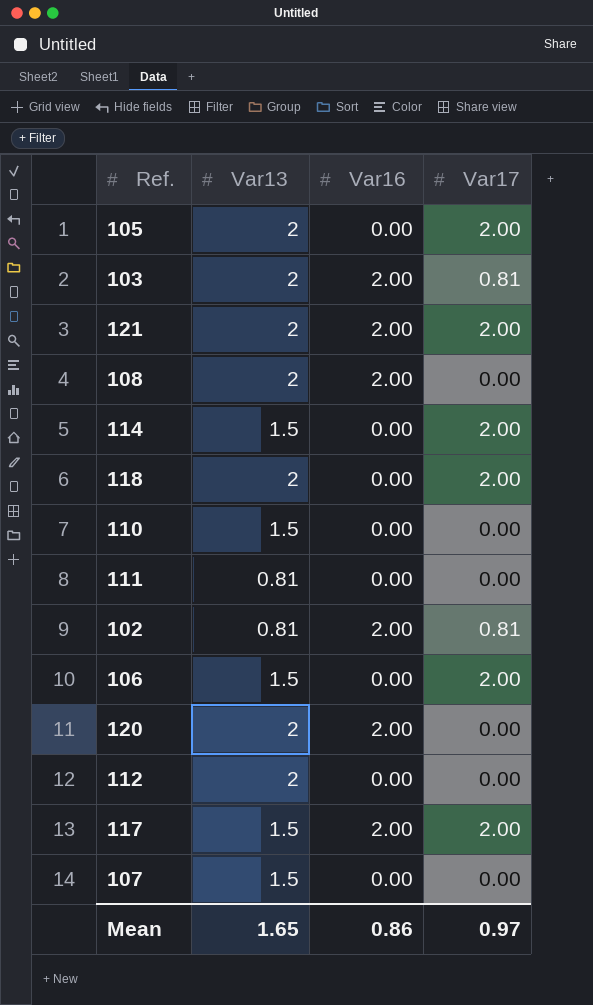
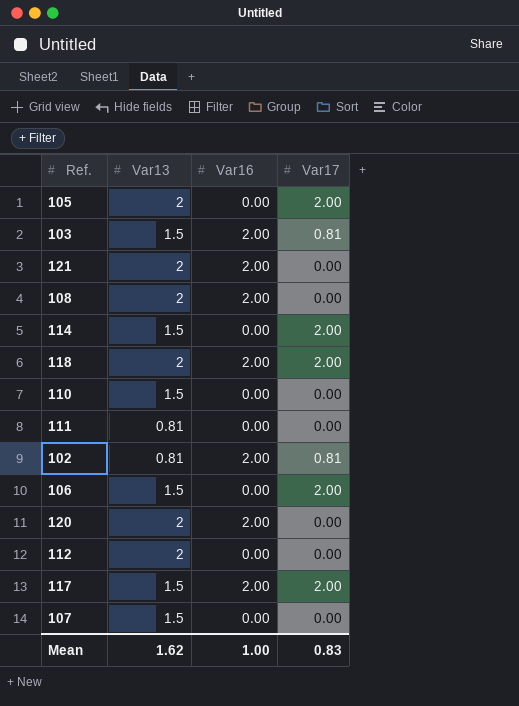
103 | Var13: 2 -> 1.5
121 | Var17: 2.00 -> 0.00
118 | Var16: 0.00 -> 2.00
Mean | Var13: 1.65 -> 1.62
Mean | Var16: 0.86 -> 1.00
Mean | Var17: 0.97 -> 0.83

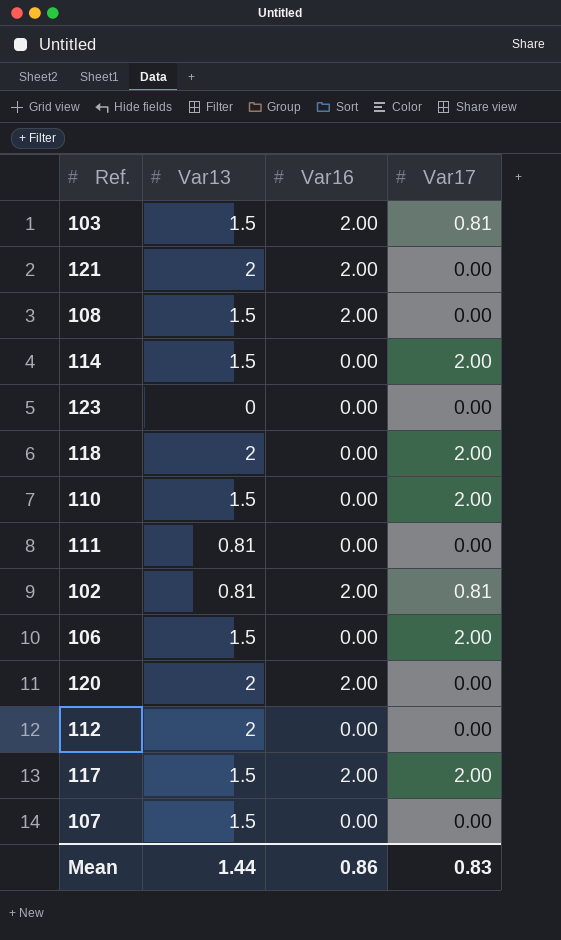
row 105: 2 | 0.00 | 2.00 -> none
108 | Var13: 2 -> 1.5
row 123: none -> 0 | 0.00 | 0.00
118 | Var16: 2.00 -> 0.00
110 | Var17: 0.00 -> 2.00
Mean | Var13: 1.62 -> 1.44
Mean | Var16: 1.00 -> 0.86

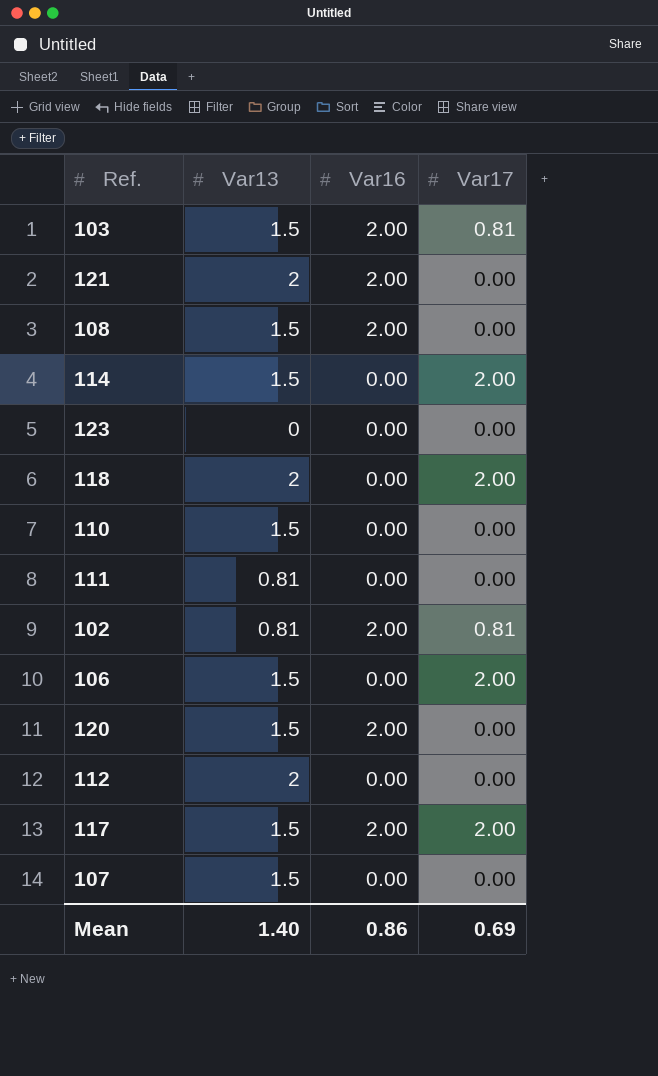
110 | Var17: 2.00 -> 0.00
120 | Var13: 2 -> 1.5
Mean | Var13: 1.44 -> 1.40
Mean | Var17: 0.83 -> 0.69

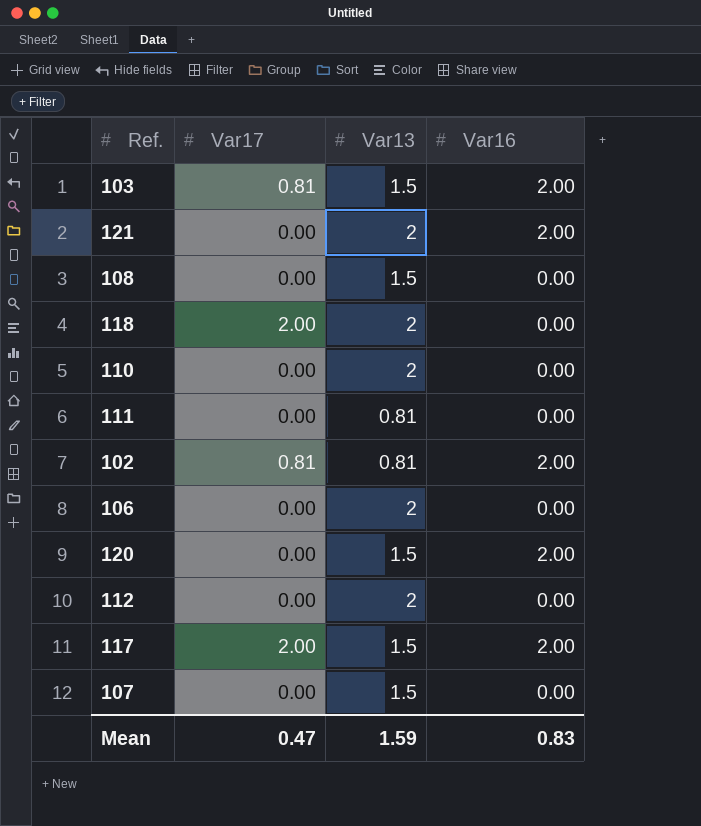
column Var17 | position: 4 -> 2
row 114: 1.5 | 0.00 | 2.00 -> none
row 123: 0 | 0.00 | 0.00 -> none
108 | Var16: 2.00 -> 0.00
110 | Var13: 1.5 -> 2
106 | Var17: 2.00 -> 0.00
106 | Var13: 1.5 -> 2
Mean | Var17: 0.69 -> 0.47
Mean | Var13: 1.40 -> 1.59
Mean | Var16: 0.86 -> 0.83

